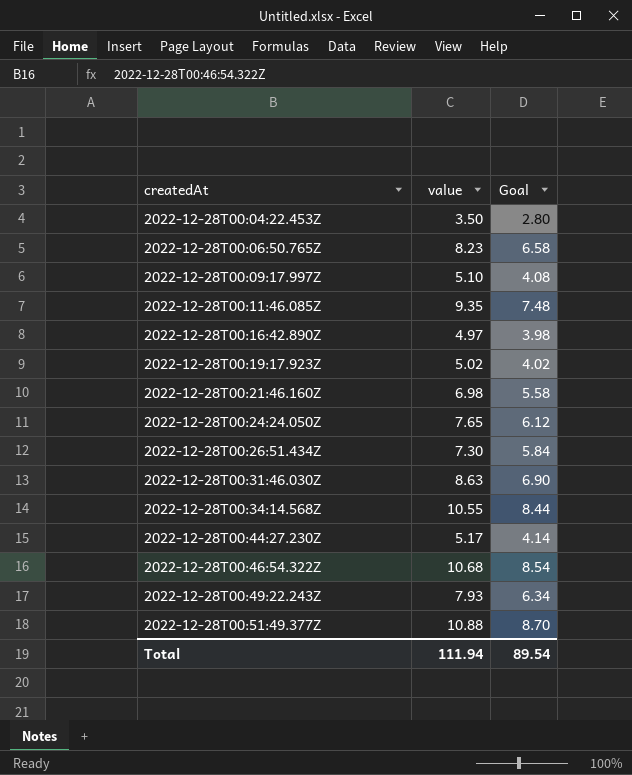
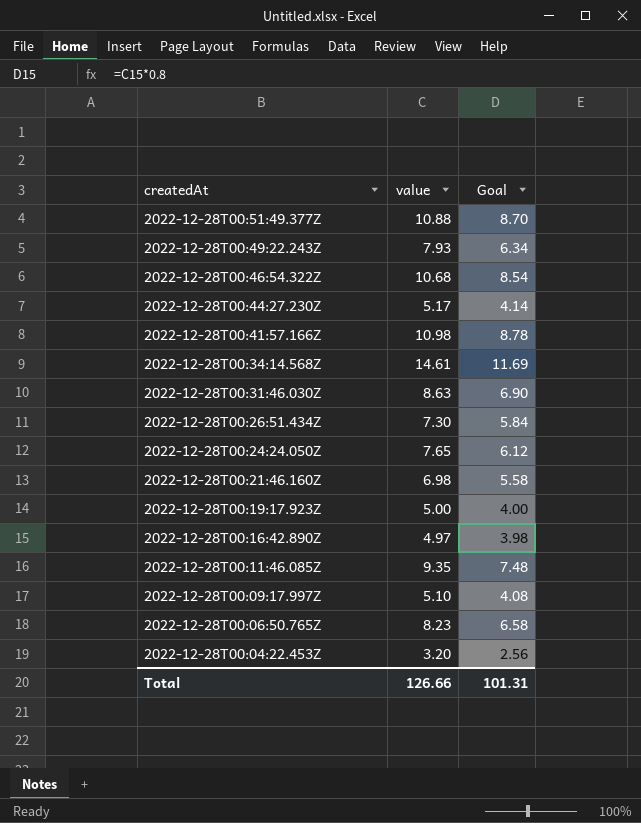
row order: createdAt ascending -> createdAt descending
row 2022-12-28T00:41:57.166Z: none -> 10.98 | 8.78
2022-12-28T00:34:14.568Z | value: 10.55 -> 14.61
2022-12-28T00:34:14.568Z | Goal: 8.44 -> 11.69
2022-12-28T00:19:17.923Z | value: 5.02 -> 5.00
2022-12-28T00:19:17.923Z | Goal: 4.02 -> 4.00
2022-12-28T00:04:22.453Z | value: 3.50 -> 3.20
2022-12-28T00:04:22.453Z | Goal: 2.80 -> 2.56
Total | value: 111.94 -> 126.66
Total | Goal: 89.54 -> 101.31

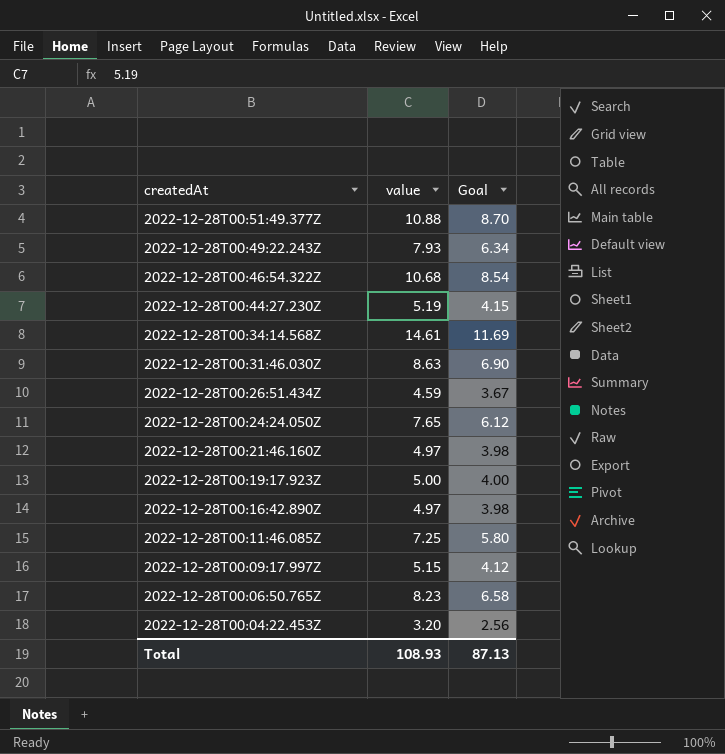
row 2022-12-28T00:41:57.166Z: 10.98 | 8.78 -> none
2022-12-28T00:44:27.230Z | value: 5.17 -> 5.19
2022-12-28T00:44:27.230Z | Goal: 4.14 -> 4.15
2022-12-28T00:26:51.434Z | value: 7.30 -> 4.59
2022-12-28T00:26:51.434Z | Goal: 5.84 -> 3.67
2022-12-28T00:21:46.160Z | value: 6.98 -> 4.97
2022-12-28T00:21:46.160Z | Goal: 5.58 -> 3.98
2022-12-28T00:11:46.085Z | value: 9.35 -> 7.25
2022-12-28T00:11:46.085Z | Goal: 7.48 -> 5.80
2022-12-28T00:09:17.997Z | value: 5.10 -> 5.15
2022-12-28T00:09:17.997Z | Goal: 4.08 -> 4.12
Total | value: 126.66 -> 108.93
Total | Goal: 101.31 -> 87.13

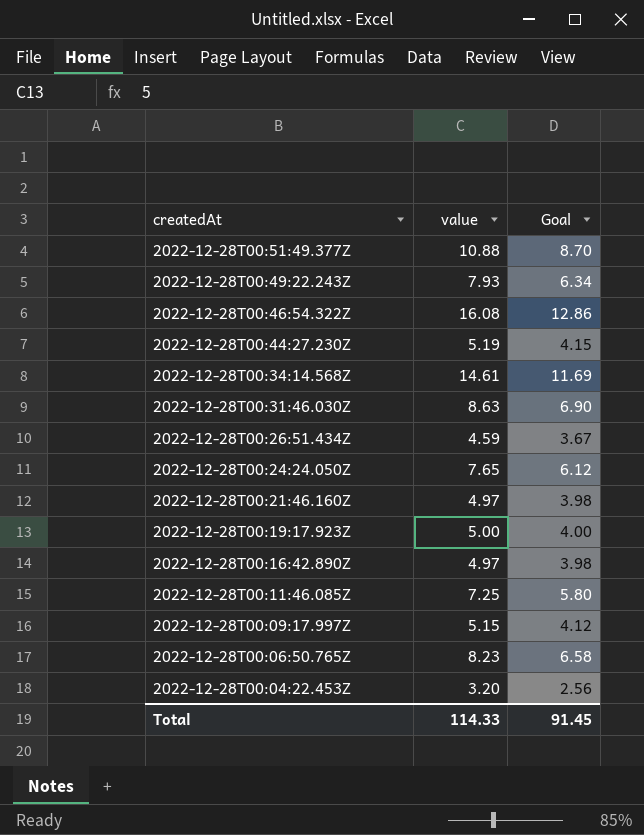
2022-12-28T00:46:54.322Z | value: 10.68 -> 16.08
2022-12-28T00:46:54.322Z | Goal: 8.54 -> 12.86
Total | value: 108.93 -> 114.33
Total | Goal: 87.13 -> 91.45

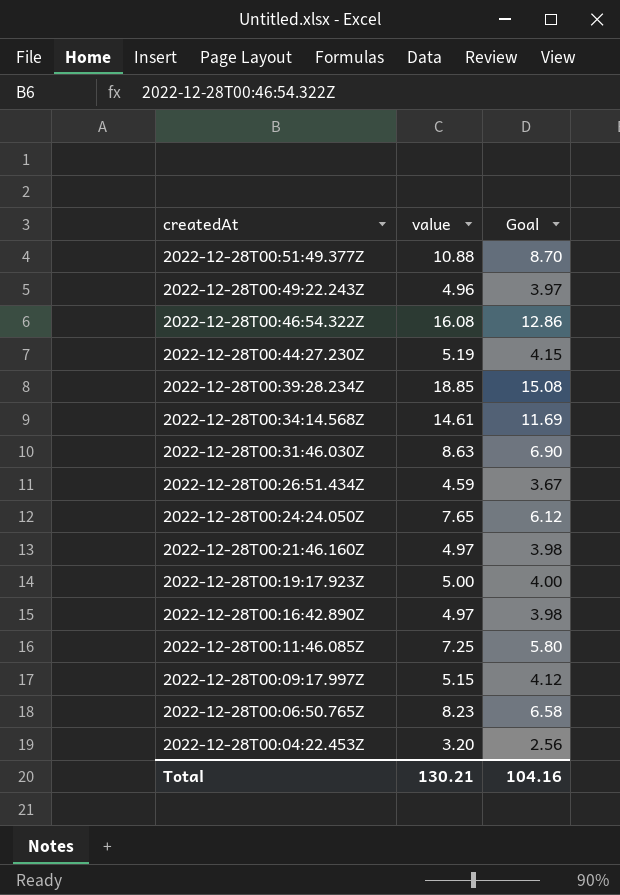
2022-12-28T00:49:22.243Z | value: 7.93 -> 4.96
2022-12-28T00:49:22.243Z | Goal: 6.34 -> 3.97
row 2022-12-28T00:39:28.234Z: none -> 18.85 | 15.08
Total | value: 114.33 -> 130.21
Total | Goal: 91.45 -> 104.16

